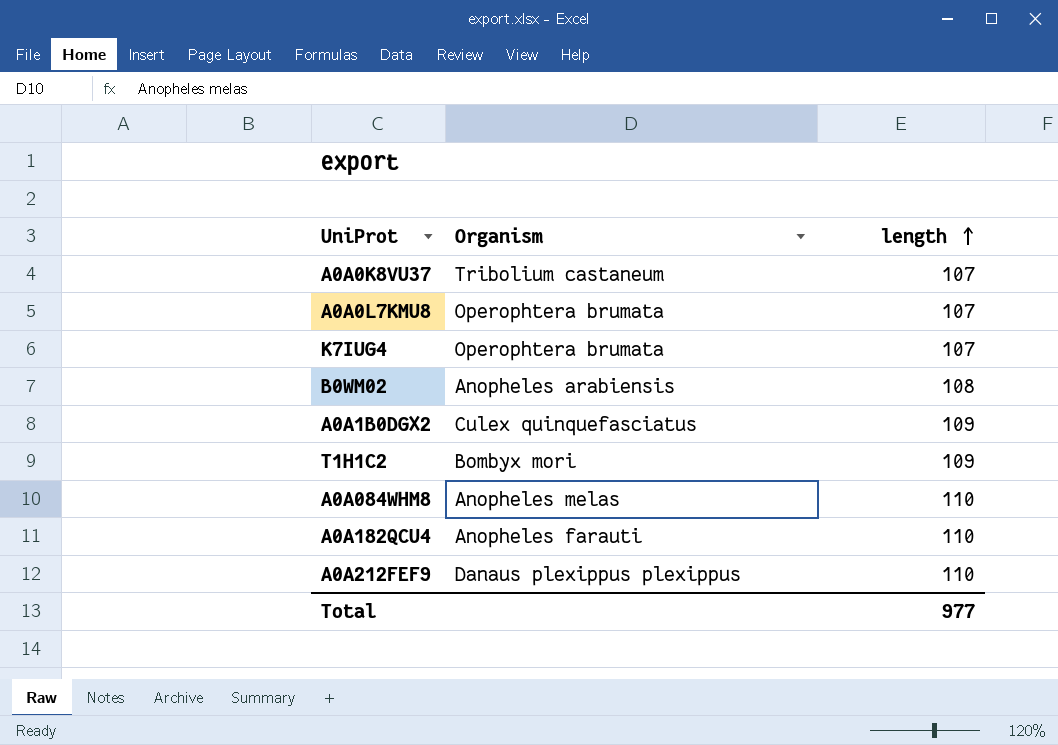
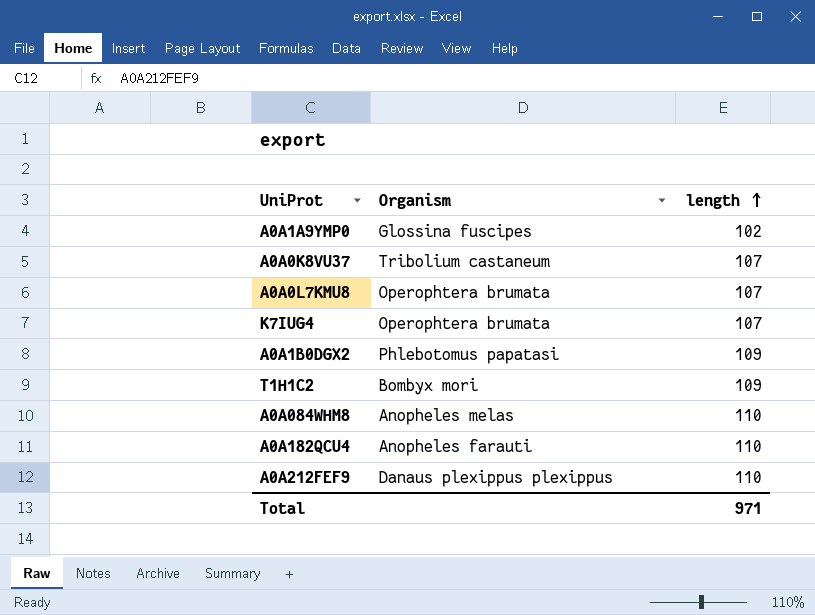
row B0WM02: Anopheles arabiensis | 108 -> none
row A0A1A9YMP0: none -> Glossina fuscipes | 102
A0A1B0DGX2 | Organism: Culex quinquefasciatus -> Phlebotomus papatasi
Total | length: 977 -> 971

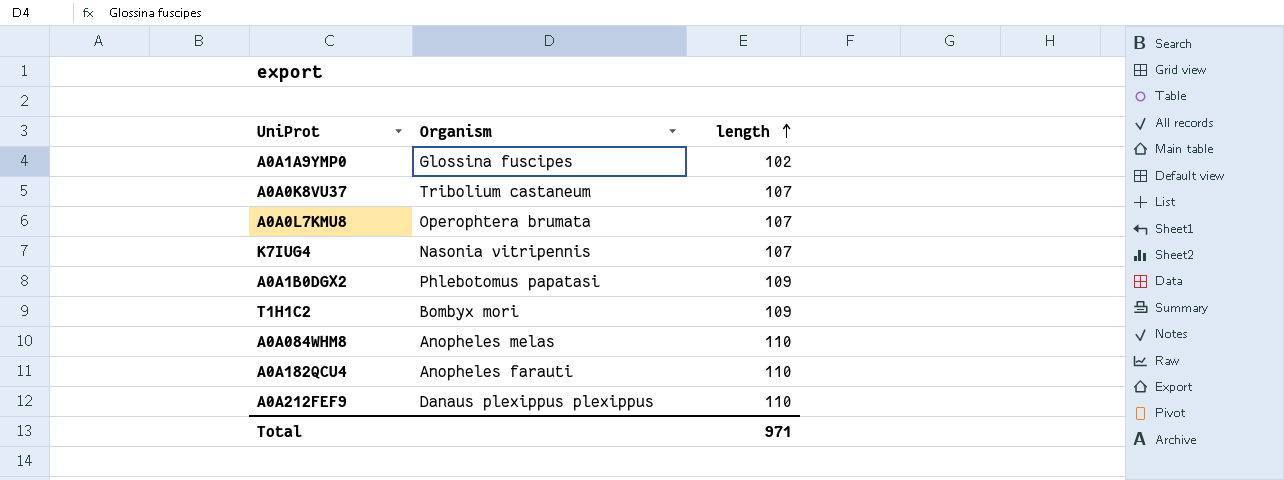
K7IUG4 | Organism: Operophtera brumata -> Nasonia vitripennis

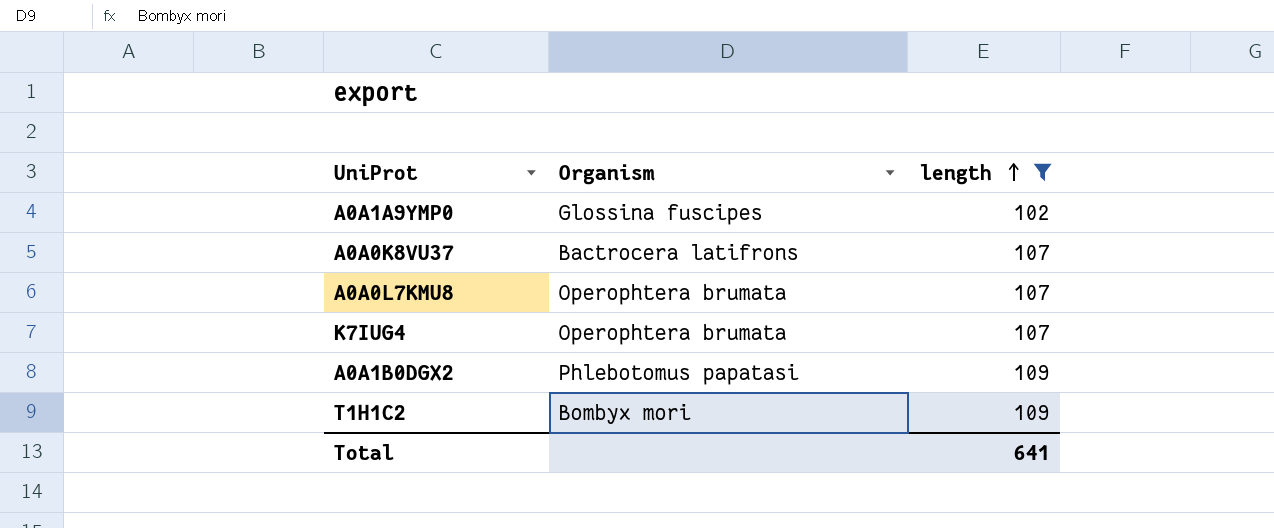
filter: none -> length != 110
A0A0K8VU37 | Organism: Tribolium castaneum -> Bactrocera latifrons
K7IUG4 | Organism: Nasonia vitripennis -> Operophtera brumata
Total | length: 971 -> 641

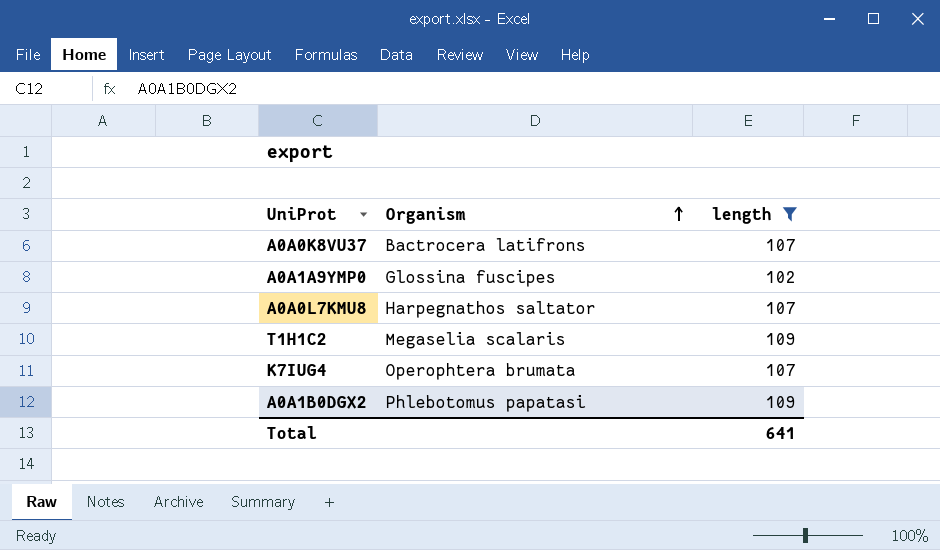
row order: length ascending -> Organism ascending
A0A0L7KMU8 | Organism: Operophtera brumata -> Harpegnathos saltator
T1H1C2 | Organism: Bombyx mori -> Megaselia scalaris

